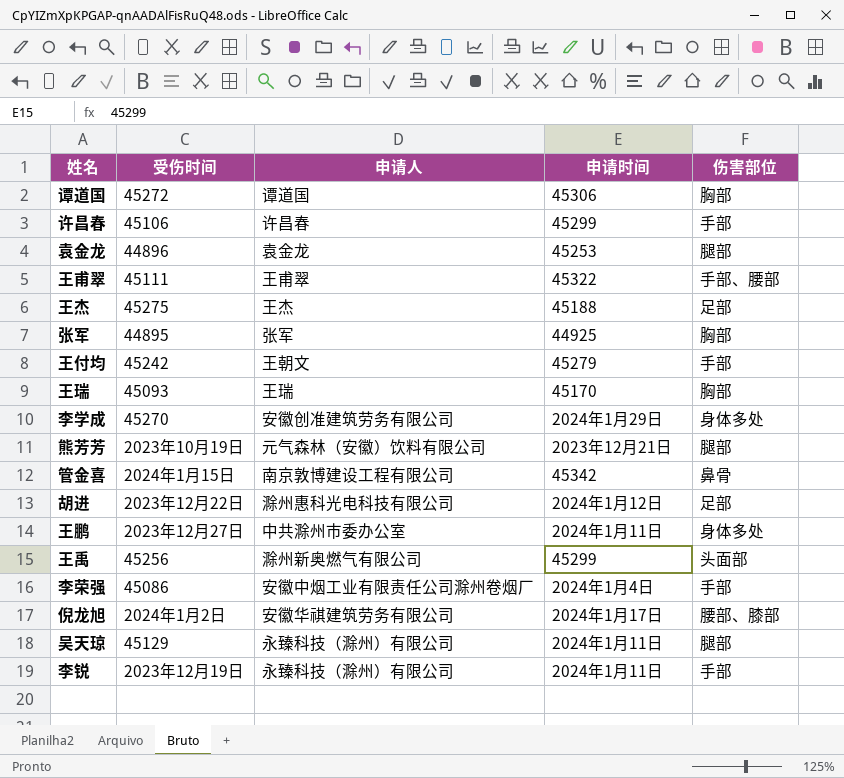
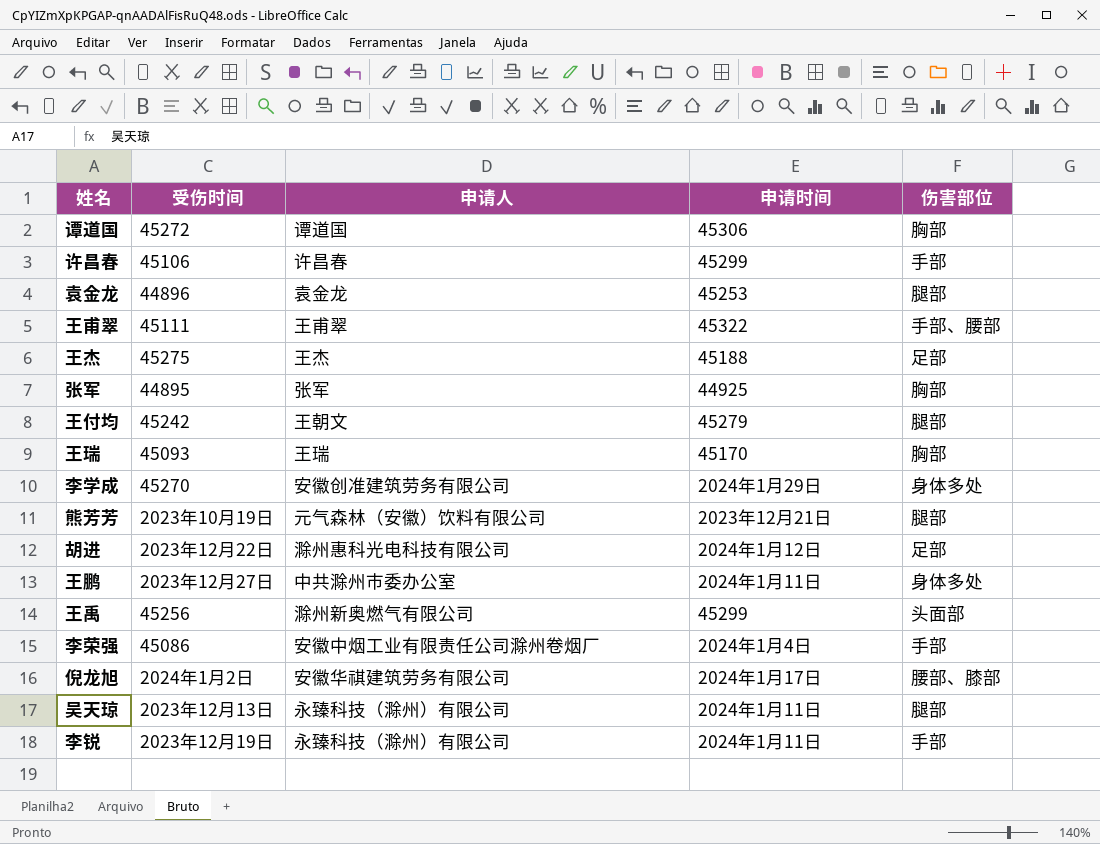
row 管金喜: 2024年1月15日 | 南京敦博建设工程有限公司 | 45342 | 鼻骨 -> none
王付均 | 伤害部位: 手部 -> 腿部
吴天琼 | 受伤时间: 45129 -> 2023年12月13日

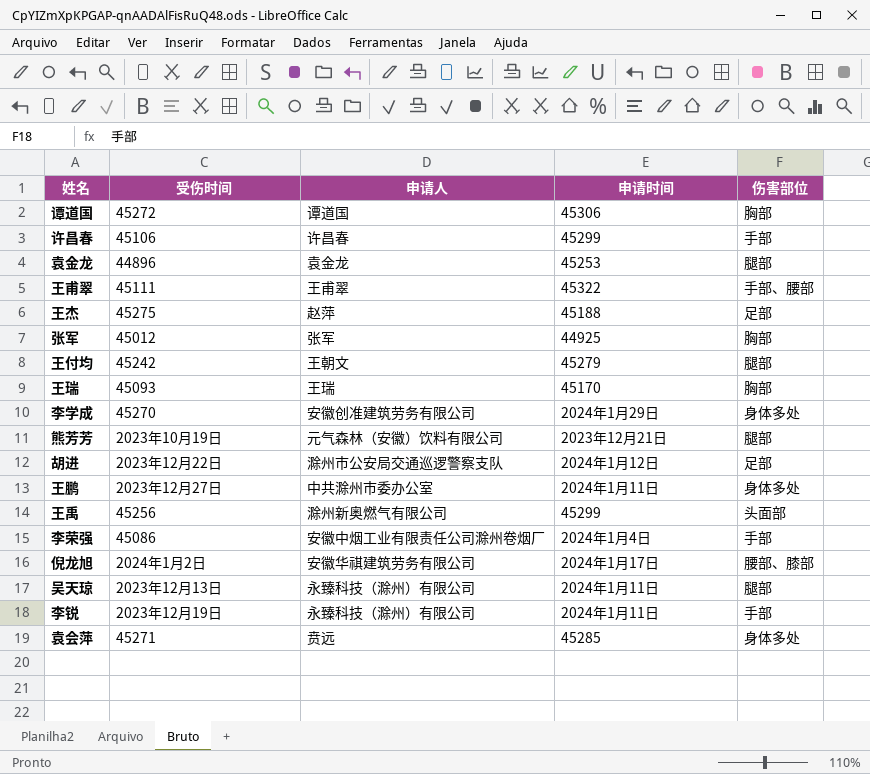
王杰 | 申请人: 王杰 -> 赵萍
张军 | 受伤时间: 44895 -> 45012
胡进 | 申请人: 滁州惠科光电科技有限公司 -> 滁州市公安局交通巡逻警察支队
row 袁会萍: none -> 45271 | 贲远 | 45285 | 身体多处

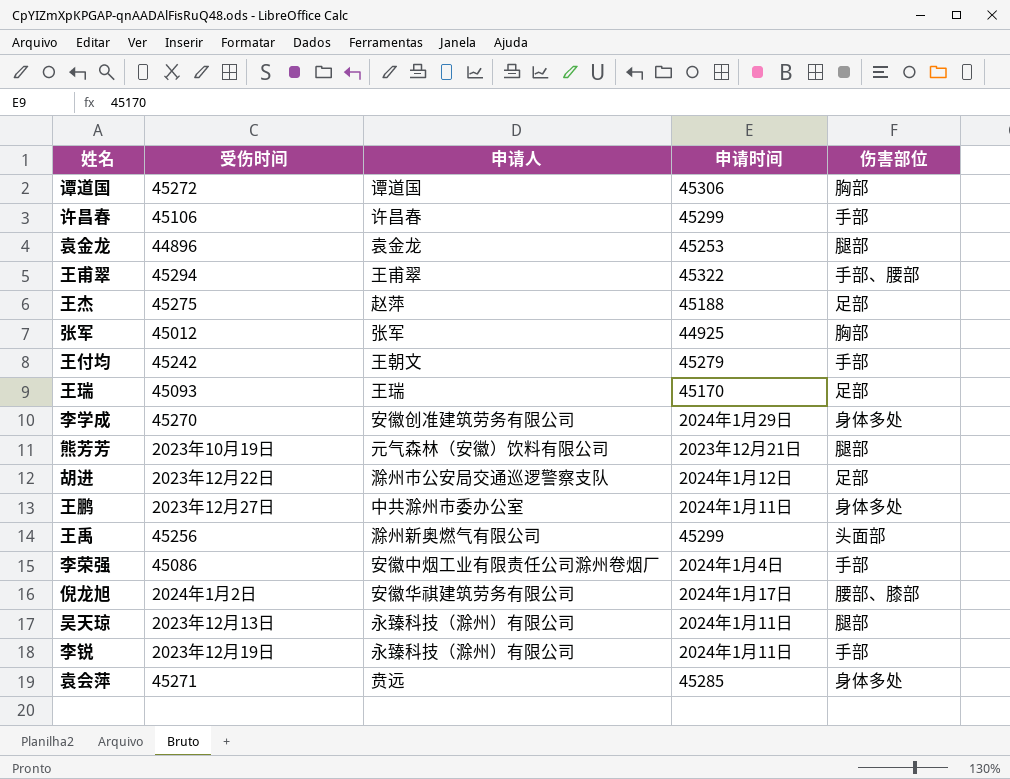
王甫翠 | 受伤时间: 45111 -> 45294
王付均 | 伤害部位: 腿部 -> 手部
王瑞 | 伤害部位: 胸部 -> 足部

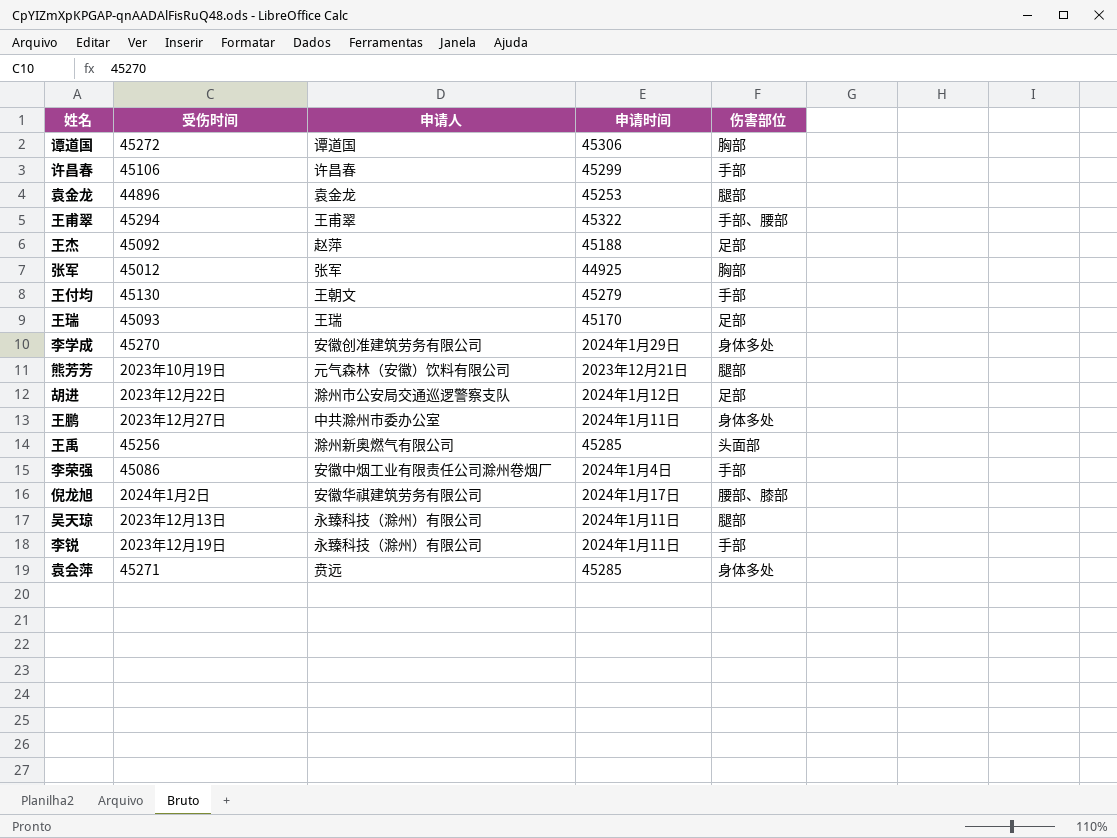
王杰 | 受伤时间: 45275 -> 45092
王付均 | 受伤时间: 45242 -> 45130
王禹 | 申请时间: 45299 -> 45285

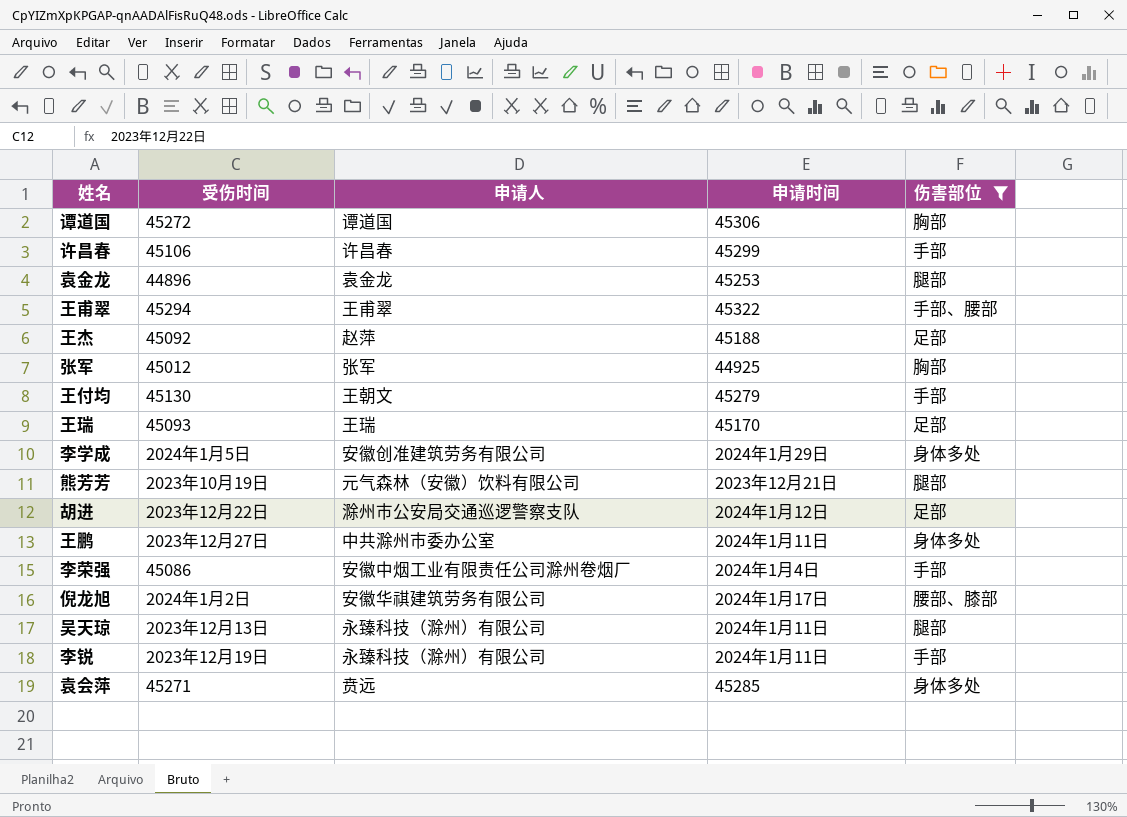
filter: none -> 伤害部位 != 头面部
李学成 | 受伤时间: 45270 -> 2024年1月5日

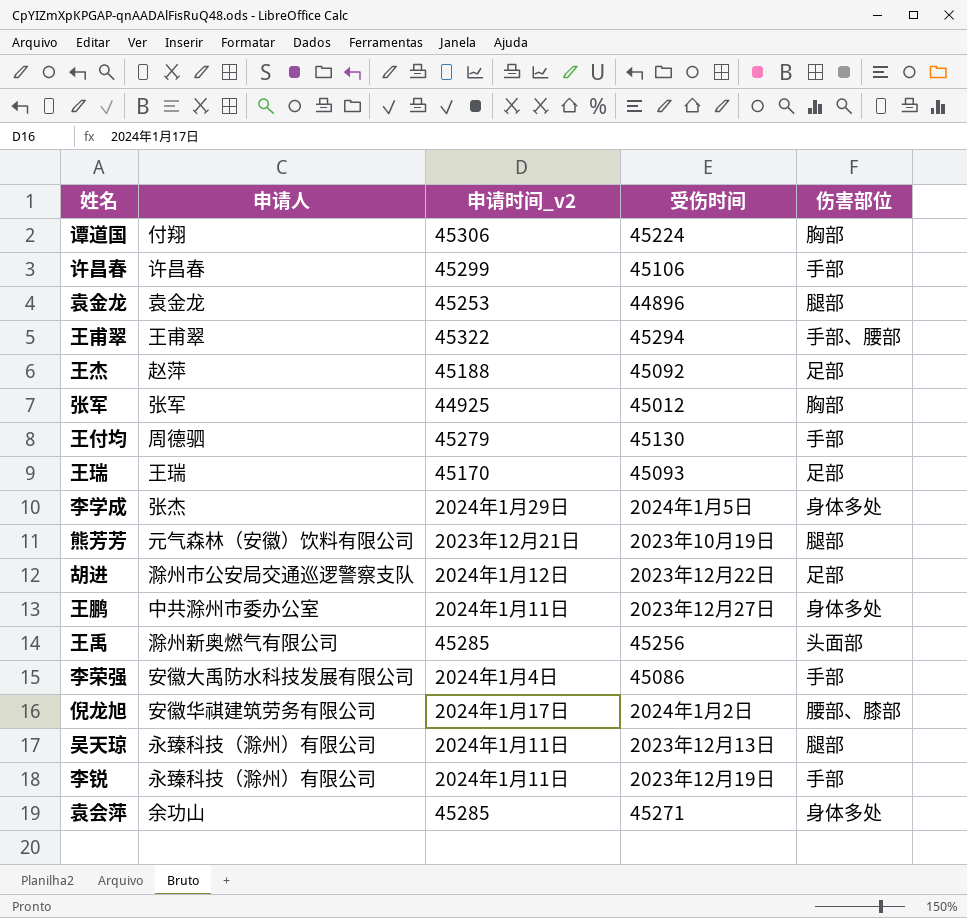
filter: 伤害部位 != 头面部 -> none
column name: 申请时间 -> 申请时间_v2
column 受伤时间 | position: 2 -> 4
谭道国 | 申请人: 谭道国 -> 付翔
谭道国 | 受伤时间: 45272 -> 45224
王付均 | 申请人: 王朝文 -> 周德驷
李学成 | 申请人: 安徽创准建筑劳务有限公司 -> 张杰
李荣强 | 申请人: 安徽中烟工业有限责任公司滁州卷烟厂 -> 安徽大禹防水科技发展有限公司
袁会萍 | 申请人: 贲远 -> 余功山

